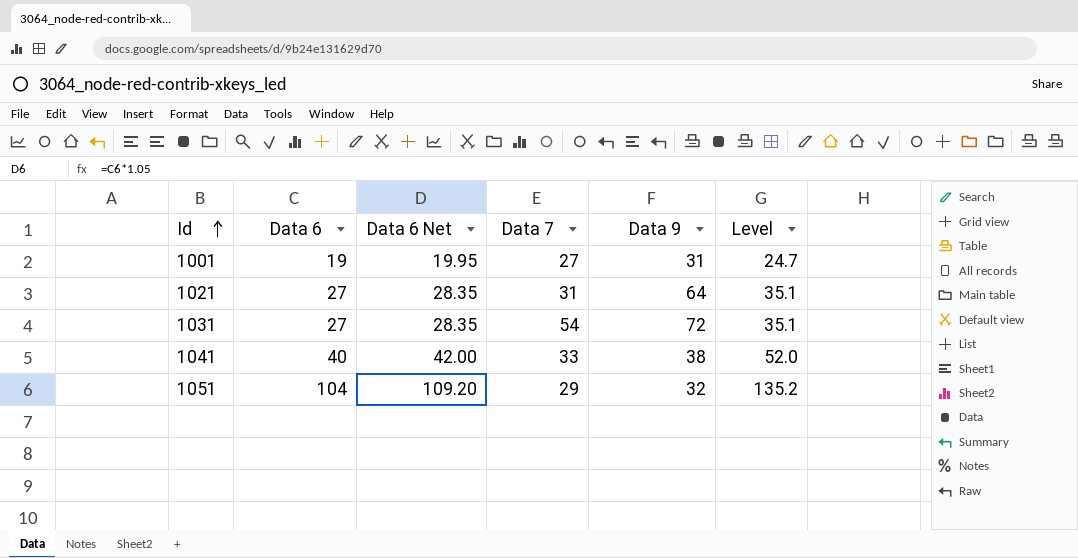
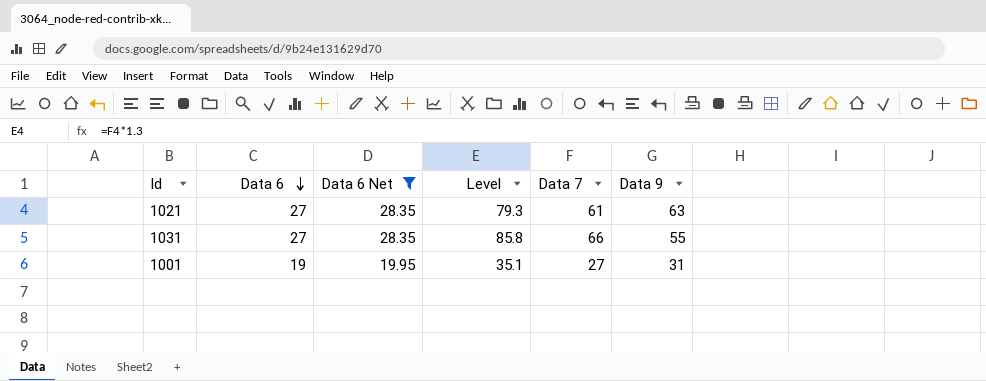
filter: none -> Data 6 Net <= 28.35
row order: Id ascending -> Data 6 descending
column Level | formula: [Data 6] * 1.3 -> [Data 7] * 1.3
column Level | position: 6 -> 4
1021 | Data 7: 31 -> 61
1021 | Data 9: 64 -> 63
1031 | Data 7: 54 -> 66
1031 | Data 9: 72 -> 55

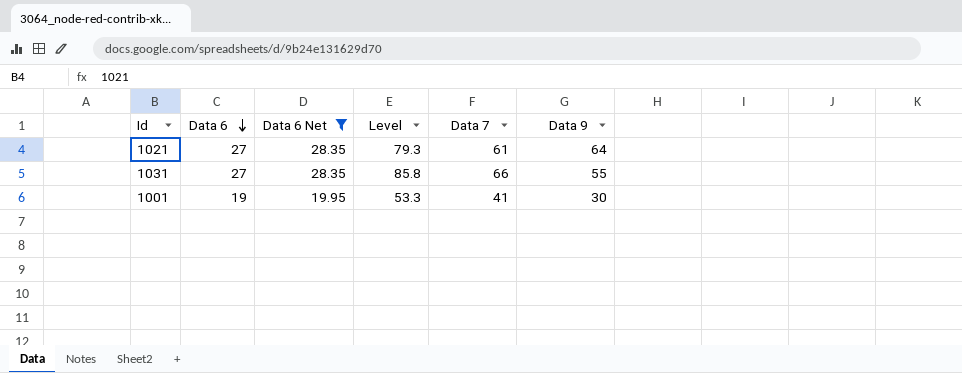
1021 | Data 9: 63 -> 64
1001 | Level: 35.1 -> 53.3
1001 | Data 7: 27 -> 41
1001 | Data 9: 31 -> 30

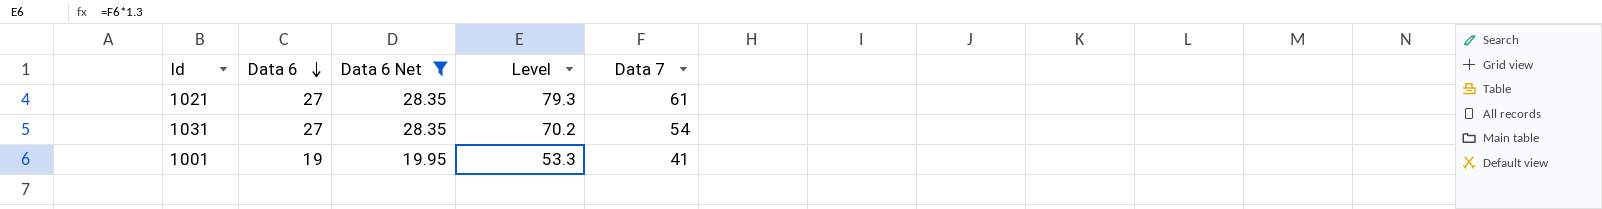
column Data 9 | position: 6 -> none
1031 | Level: 85.8 -> 70.2
1031 | Data 7: 66 -> 54

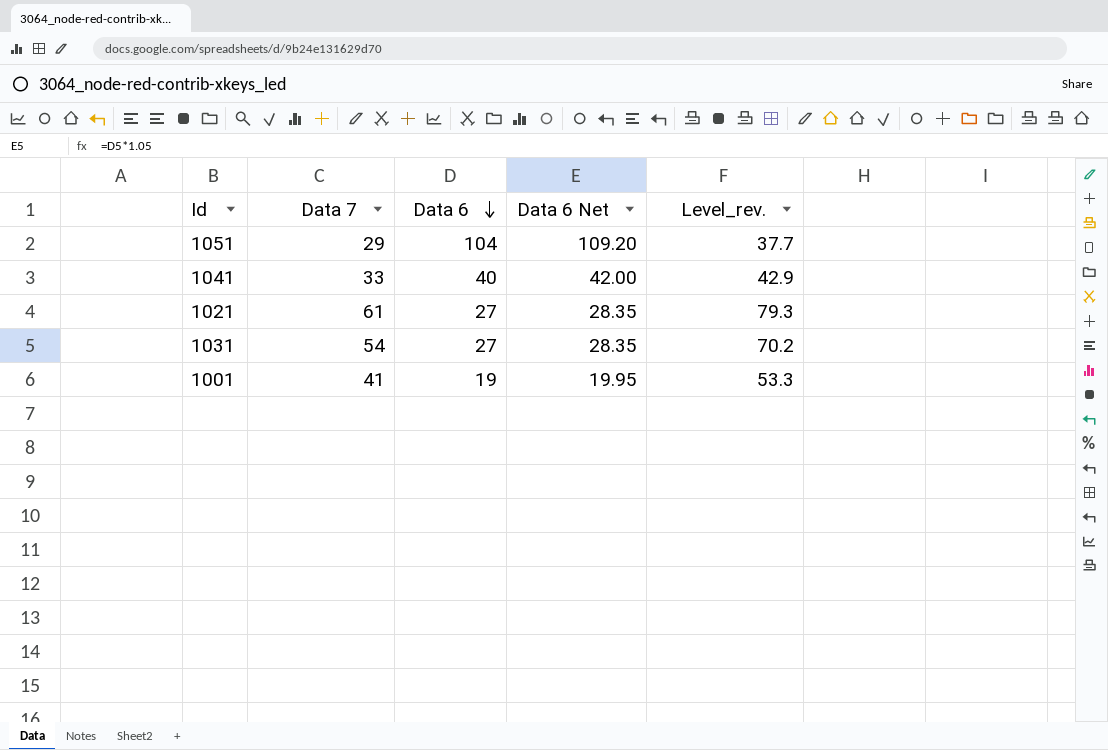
filter: Data 6 Net <= 28.35 -> none
column Data 7 | position: 5 -> 2
column name: Level -> Level_rev.

